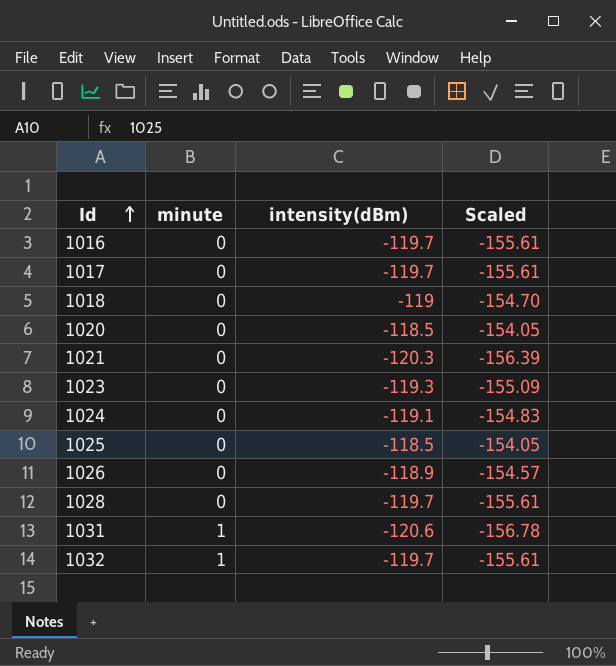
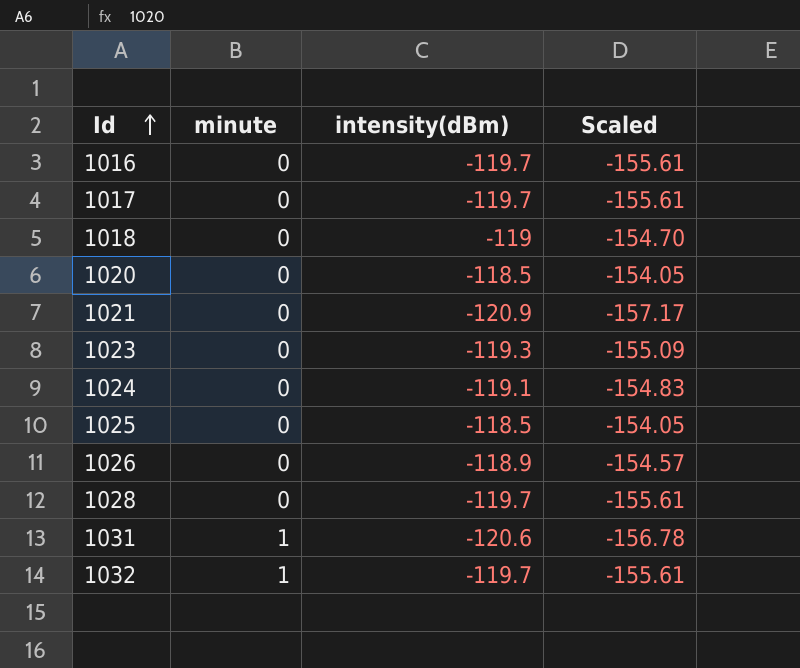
1021 | intensity(dBm): -120.3 -> -120.9
1021 | Scaled: -156.39 -> -157.17

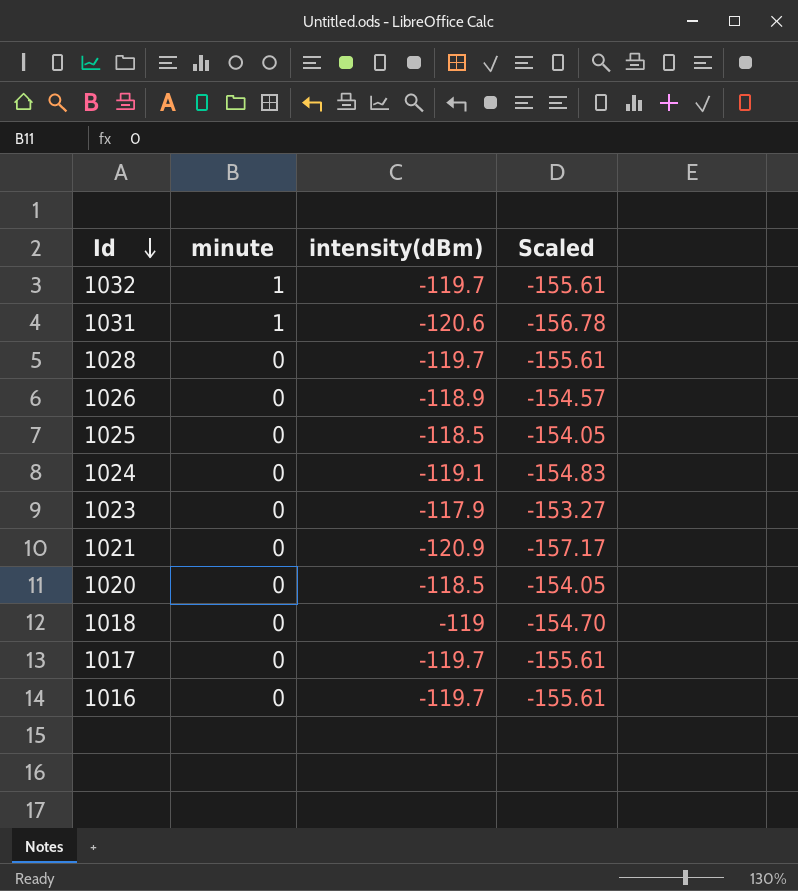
row order: Id ascending -> Id descending
1023 | intensity(dBm): -119.3 -> -117.9
1023 | Scaled: -155.09 -> -153.27

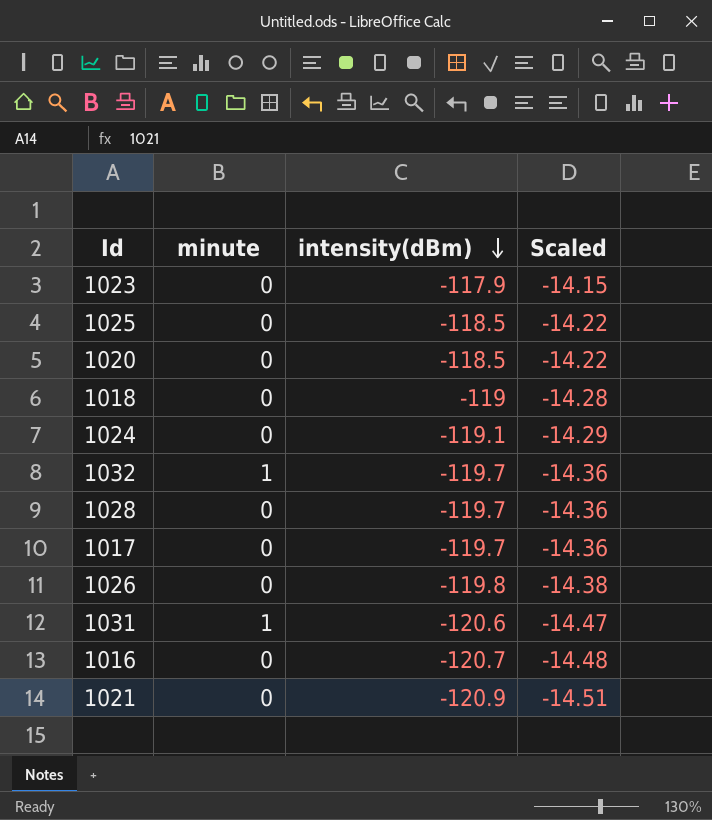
row order: Id descending -> intensity(dBm) descending
column Scaled | formula: [intensity(dBm)] * 1.3 -> [intensity(dBm)] * 0.12
1026 | intensity(dBm): -118.9 -> -119.8
1016 | intensity(dBm): -119.7 -> -120.7

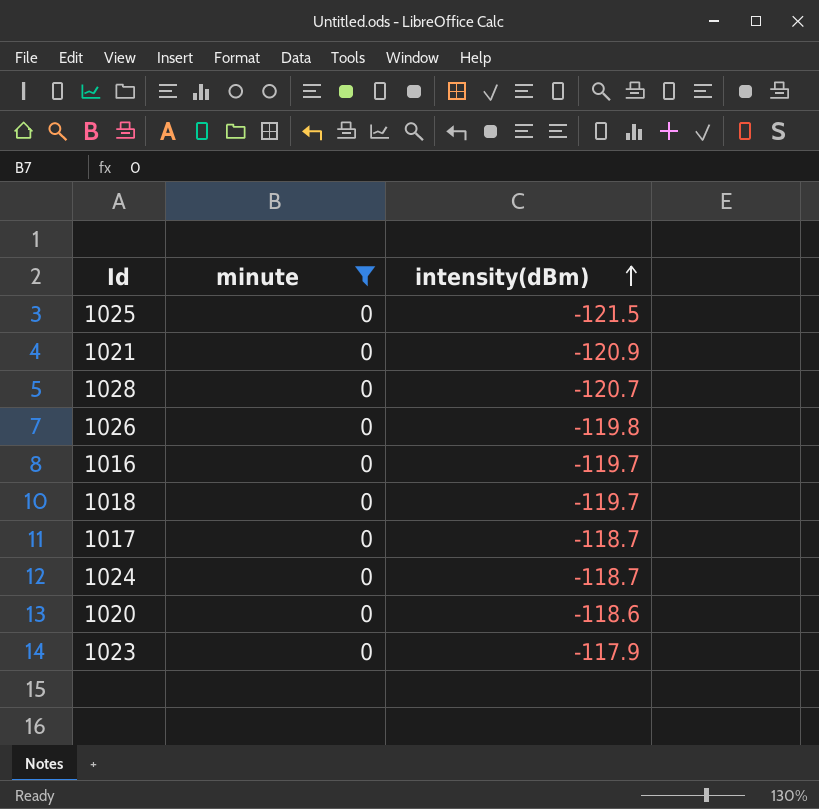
filter: none -> minute = 0
row order: intensity(dBm) descending -> intensity(dBm) ascending
column Scaled | formula: [intensity(dBm)] * 0.12 -> none
1025 | intensity(dBm): -118.5 -> -121.5
1028 | intensity(dBm): -119.7 -> -120.7
1016 | intensity(dBm): -120.7 -> -119.7
1018 | intensity(dBm): -119 -> -119.7
1017 | intensity(dBm): -119.7 -> -118.7
1024 | intensity(dBm): -119.1 -> -118.7
1020 | intensity(dBm): -118.5 -> -118.6

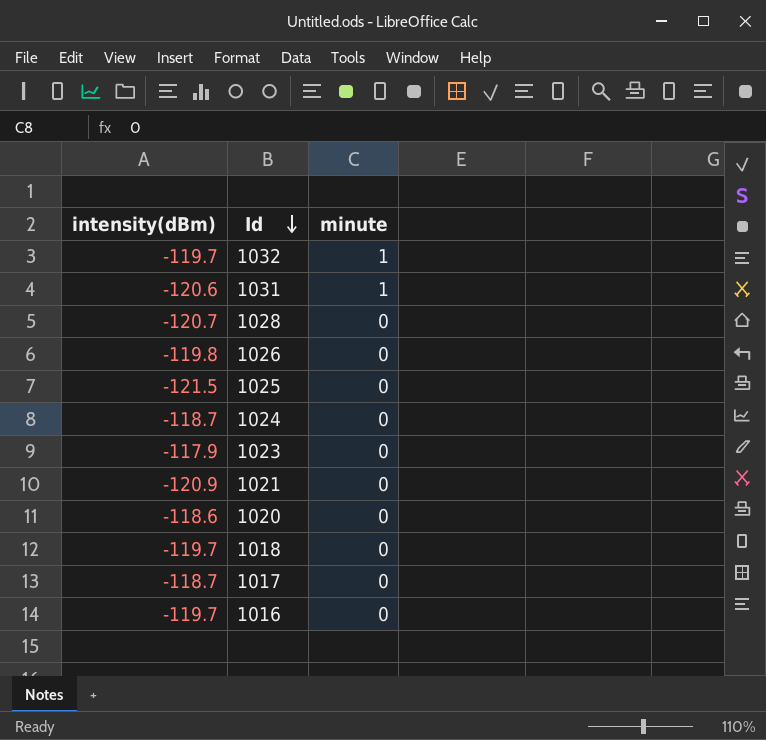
filter: minute = 0 -> none
row order: intensity(dBm) ascending -> Id descending
column intensity(dBm) | position: 3 -> 1

